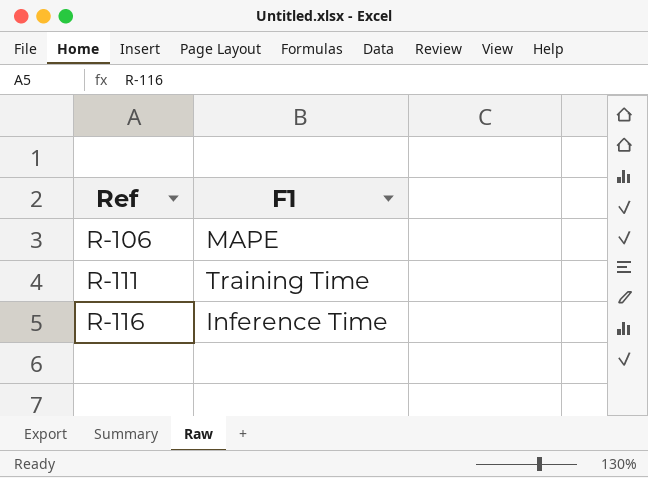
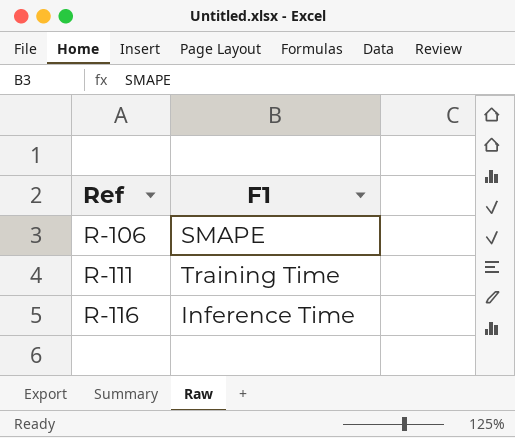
R-106 | F1: MAPE -> SMAPE

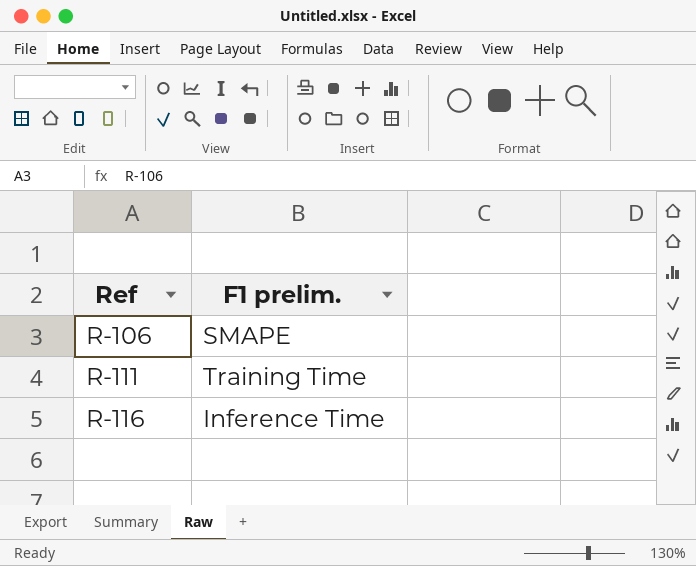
column name: F1 -> F1 prelim.

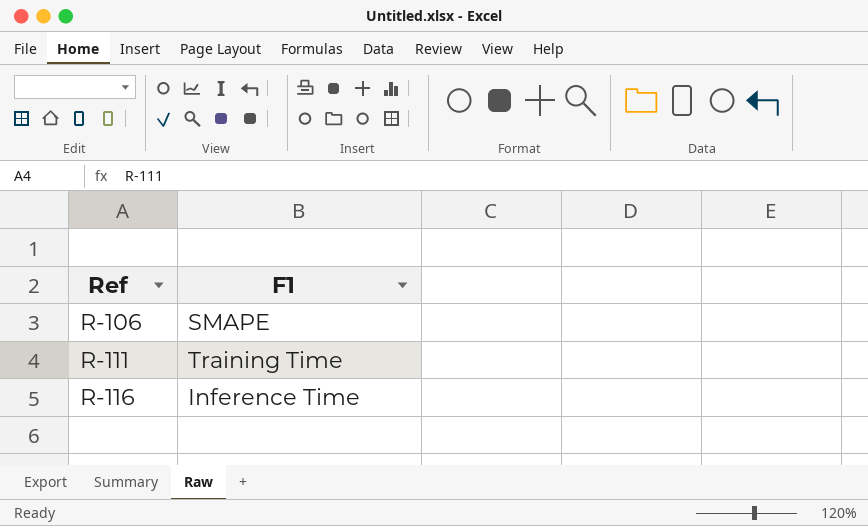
column name: F1 prelim. -> F1

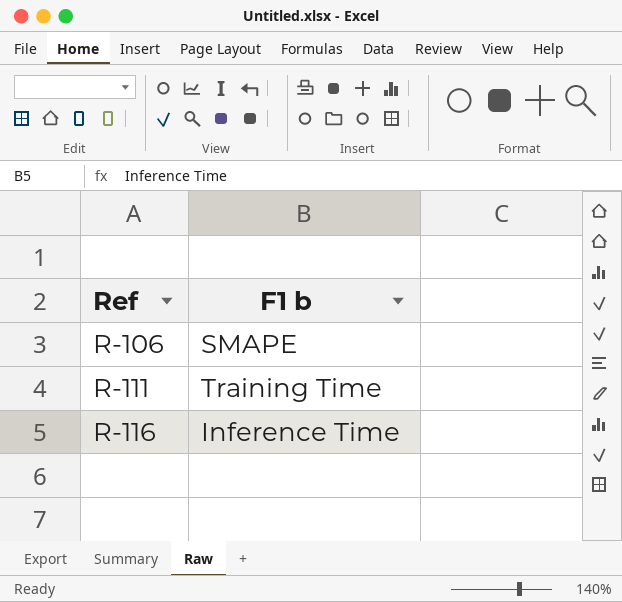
column name: F1 -> F1 b

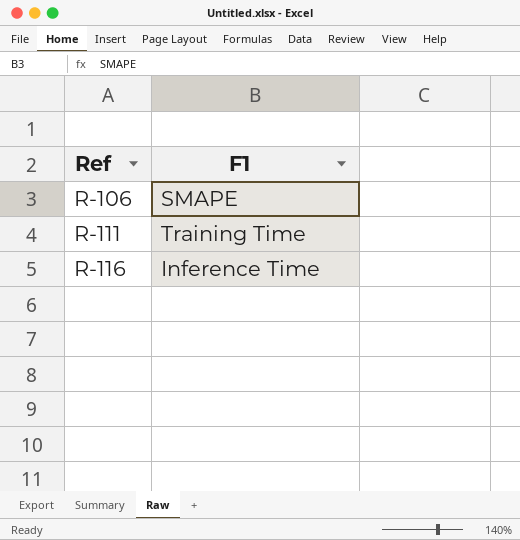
column name: F1 b -> F1

